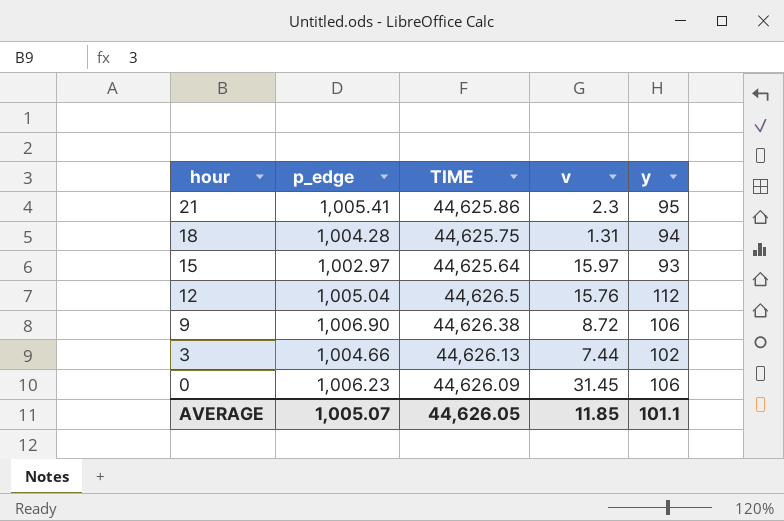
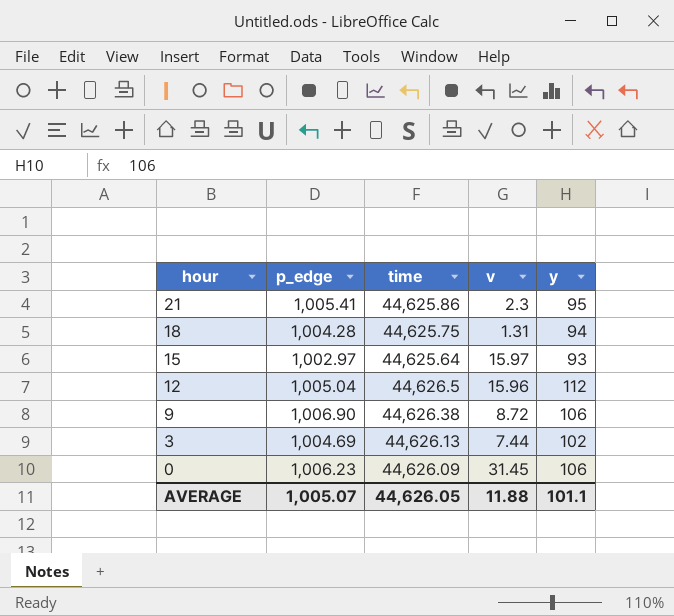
column name: TIME -> time
12 | v: 15.76 -> 15.96
3 | p_edge: 1,004.66 -> 1,004.69
AVERAGE | v: 11.85 -> 11.88

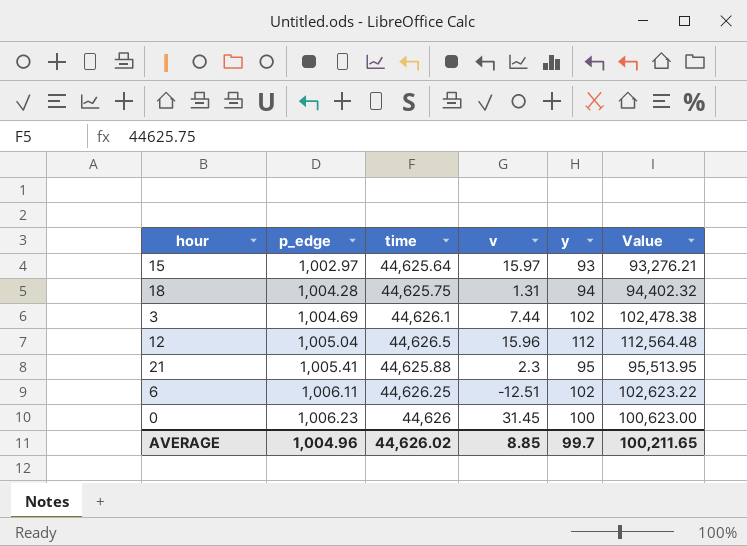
row order: hour descending -> p_edge ascending
column Value | formula: none -> [p_edge] * [y]
row 9: 1,006.90 | 44,626.38 | 8.72 | 106 -> none
3 | time: 44,626.13 -> 44,626.1
21 | time: 44,625.86 -> 44,625.88
row 6: none -> 1,006.11 | 44,626.25 | -12.51 | 102 | 102,623.22
0 | time: 44,626.09 -> 44,626
0 | y: 106 -> 100
AVERAGE | p_edge: 1,005.07 -> 1,004.96
AVERAGE | time: 44,626.05 -> 44,626.02
AVERAGE | v: 11.88 -> 8.85
AVERAGE | y: 101.1 -> 99.7

